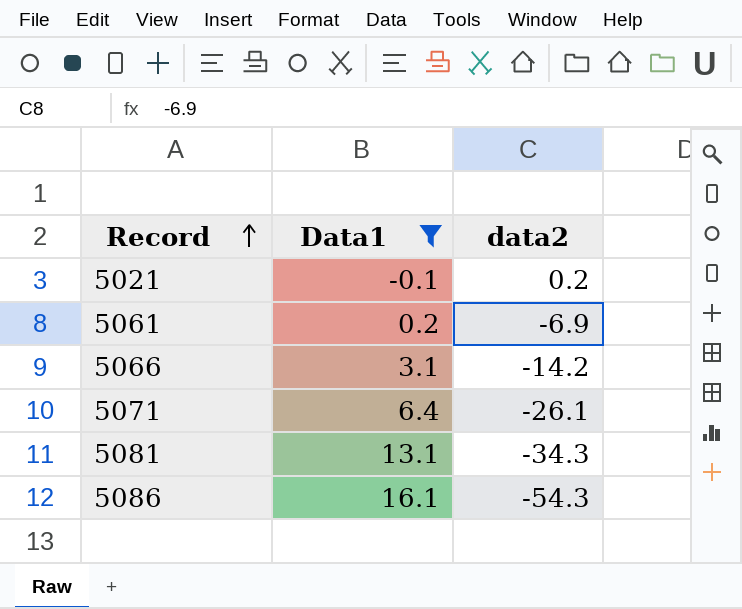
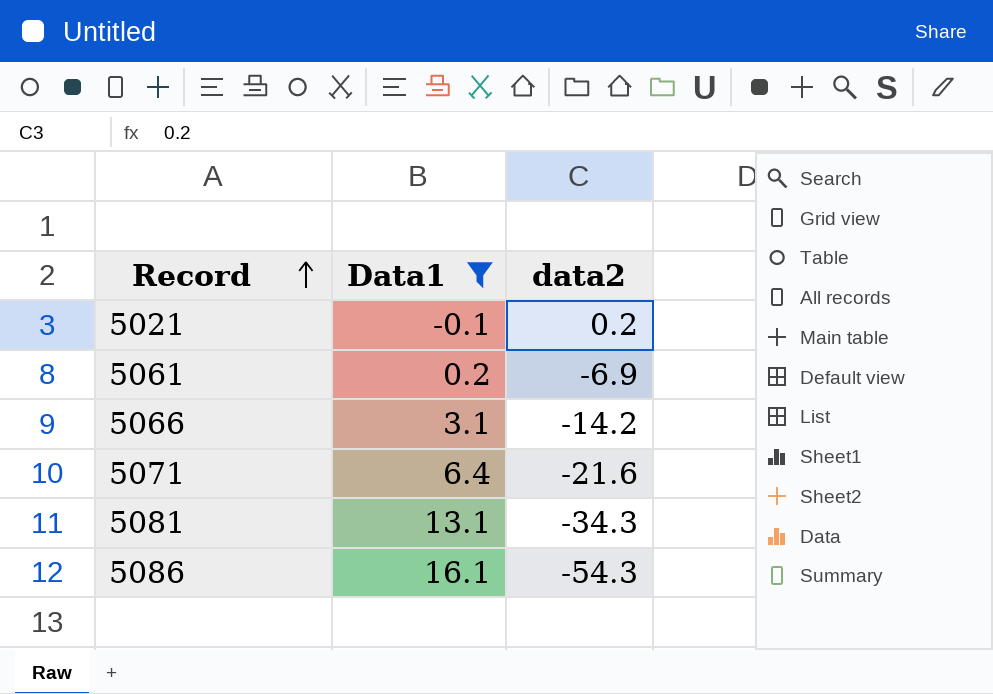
5071 | data2: -26.1 -> -21.6

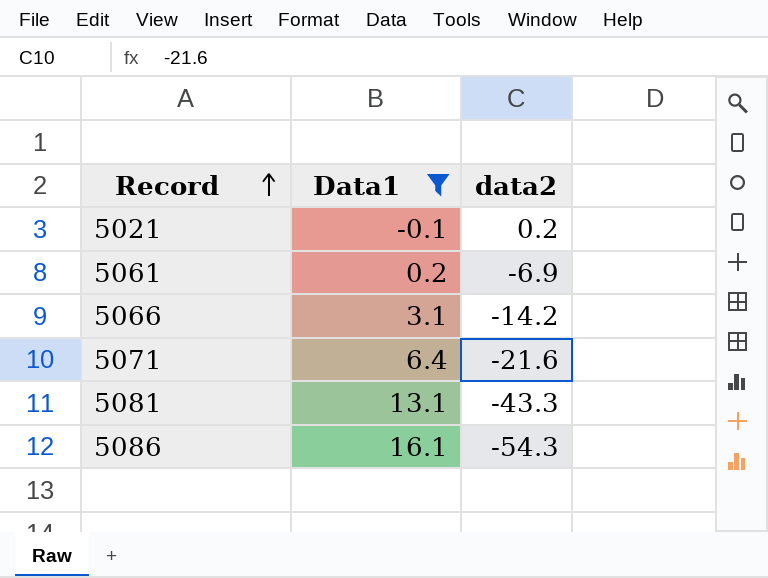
5081 | data2: -34.3 -> -43.3

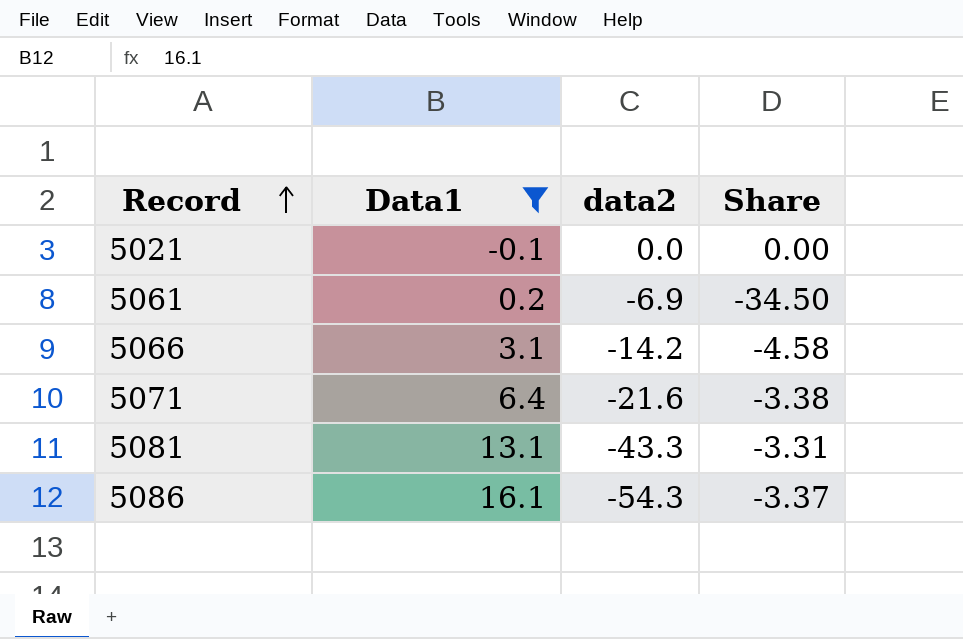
column Share | formula: none -> [data2] / [Data1]
5021 | data2: 0.2 -> 0.0

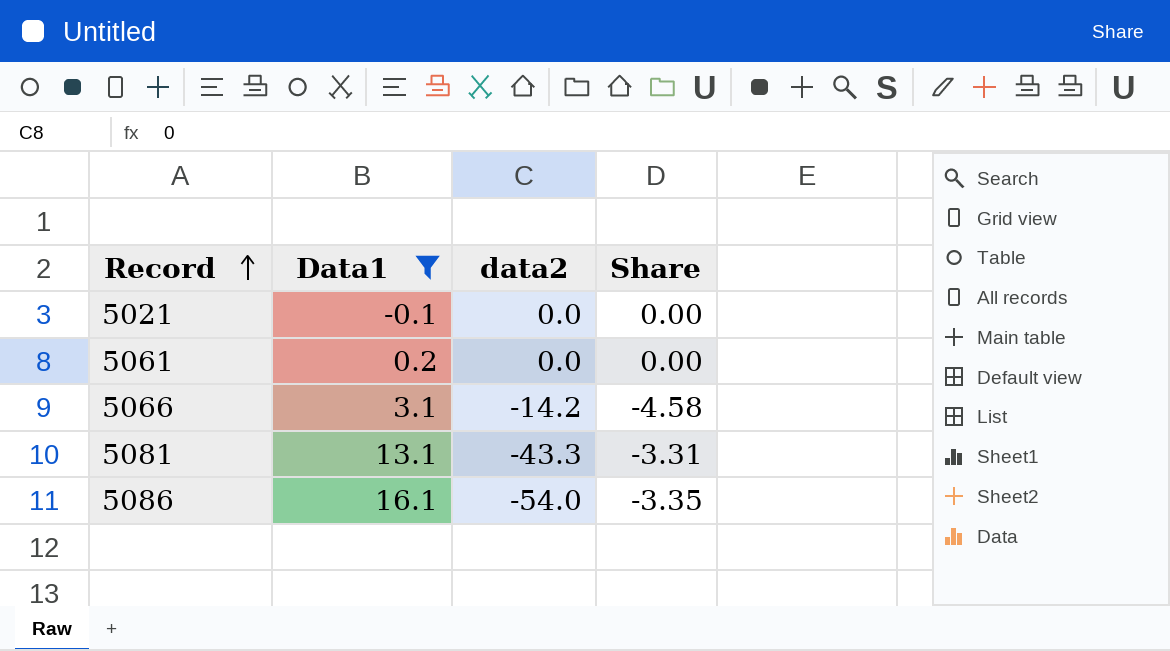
row 5071: 6.4 | -21.6 | -3.38 -> none
5061 | data2: -6.9 -> 0.0
5061 | Share: -34.50 -> 0.00
5086 | data2: -54.3 -> -54.0
5086 | Share: -3.37 -> -3.35

